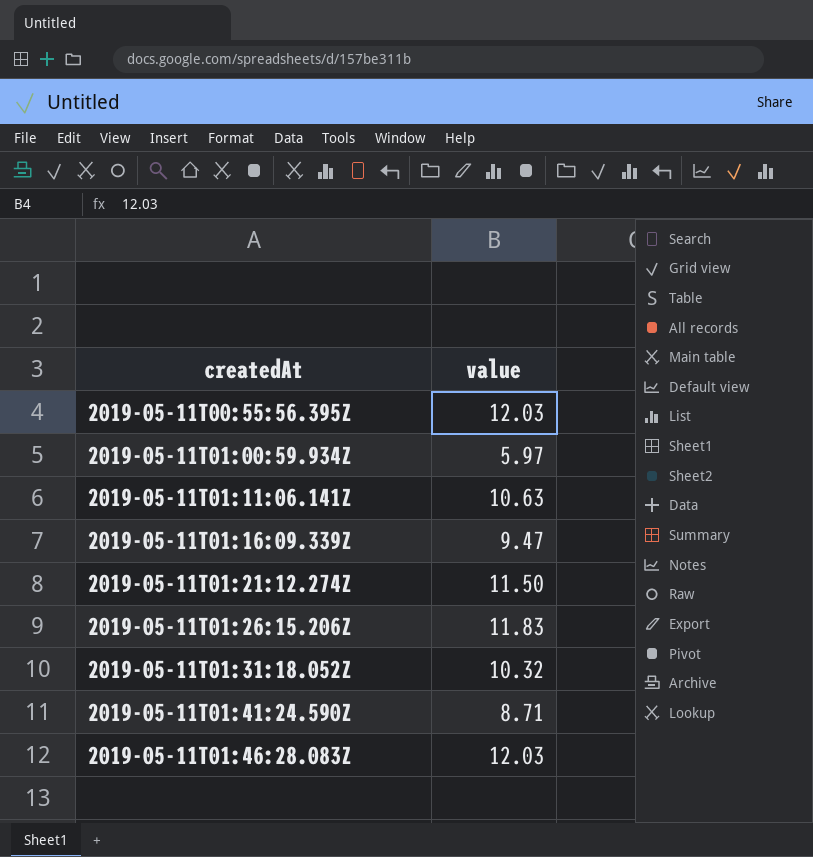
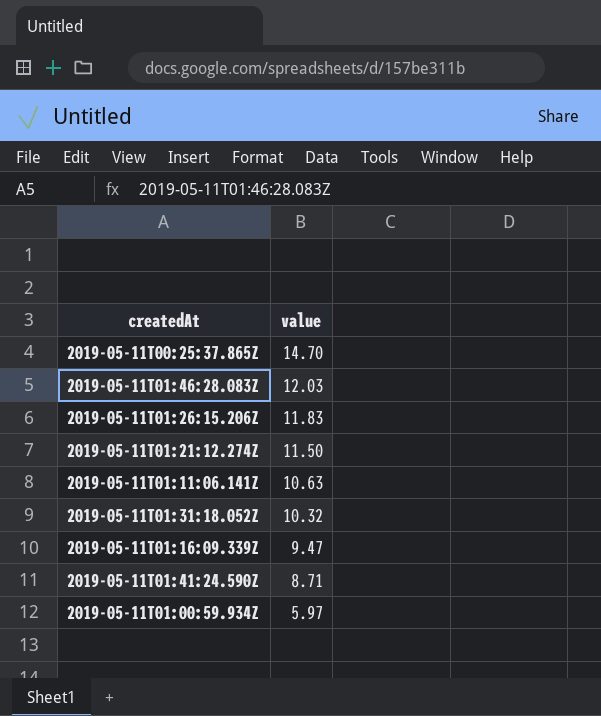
row order: createdAt ascending -> value descending
row 2019-05-11T00:55:56.395Z: 12.03 -> none
row 2019-05-11T00:25:37.865Z: none -> 14.70

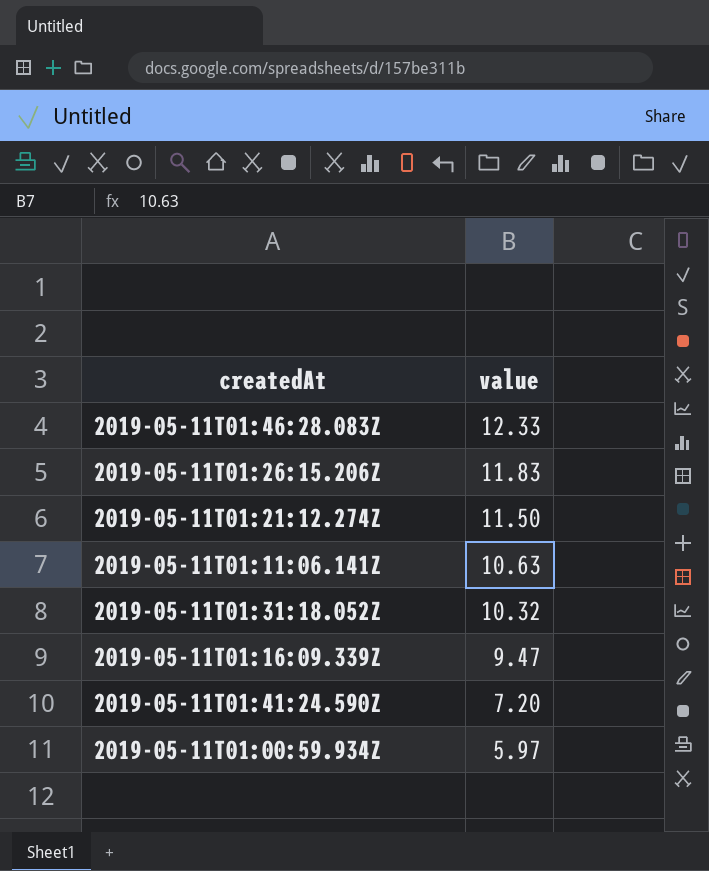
row 2019-05-11T00:25:37.865Z: 14.70 -> none
2019-05-11T01:46:28.083Z | value: 12.03 -> 12.33
2019-05-11T01:41:24.590Z | value: 8.71 -> 7.20

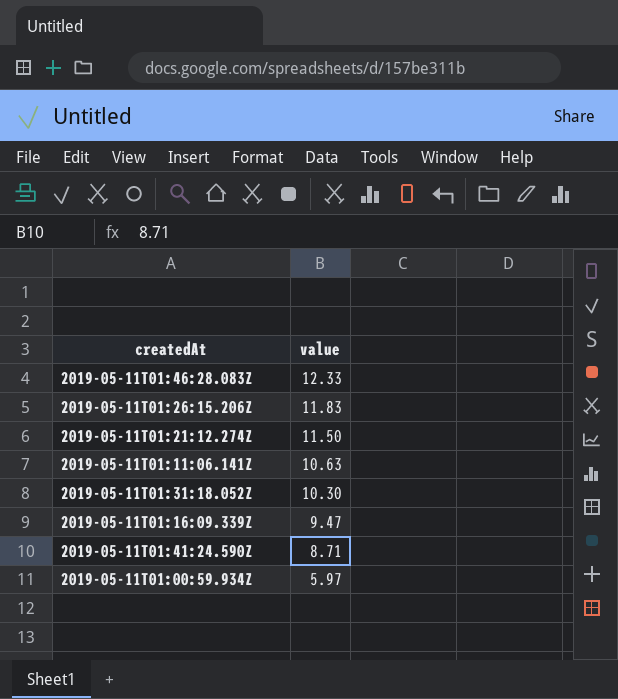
2019-05-11T01:31:18.052Z | value: 10.32 -> 10.30
2019-05-11T01:41:24.590Z | value: 7.20 -> 8.71

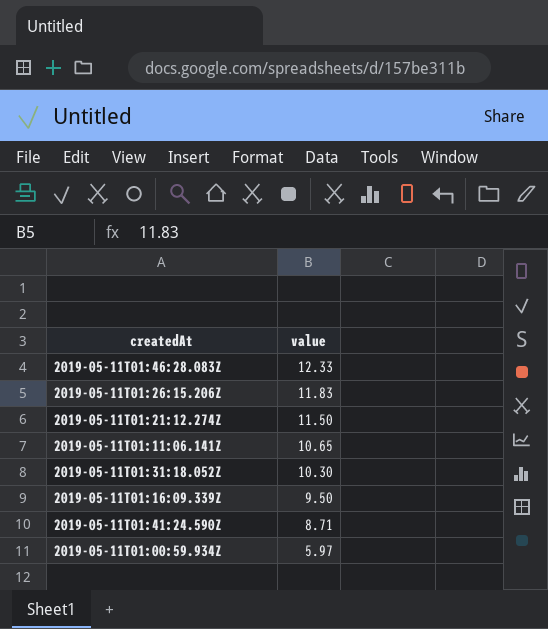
2019-05-11T01:11:06.141Z | value: 10.63 -> 10.65
2019-05-11T01:16:09.339Z | value: 9.47 -> 9.50

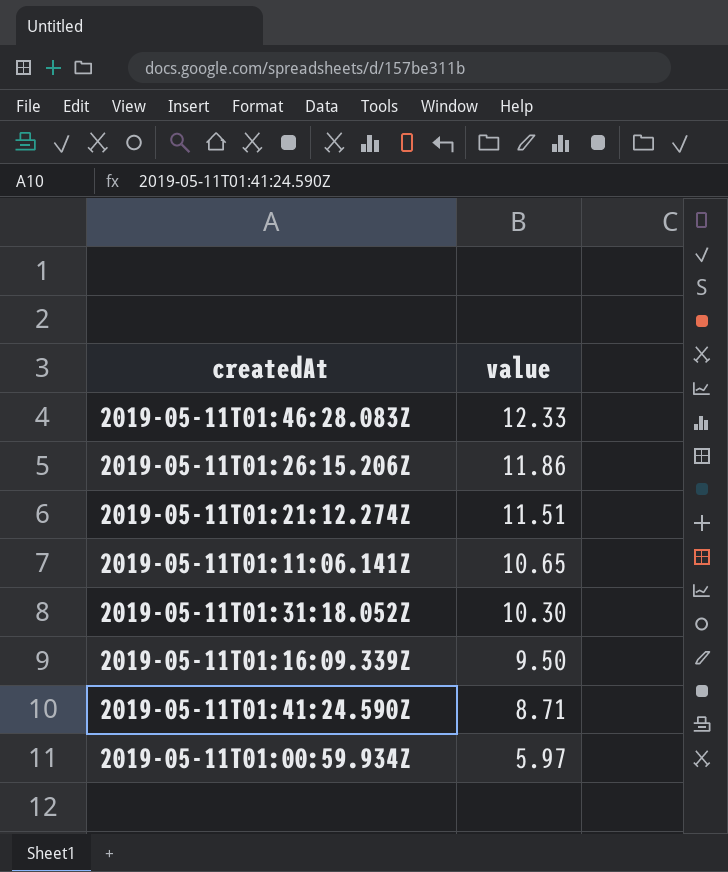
2019-05-11T01:26:15.206Z | value: 11.83 -> 11.86
2019-05-11T01:21:12.274Z | value: 11.50 -> 11.51

